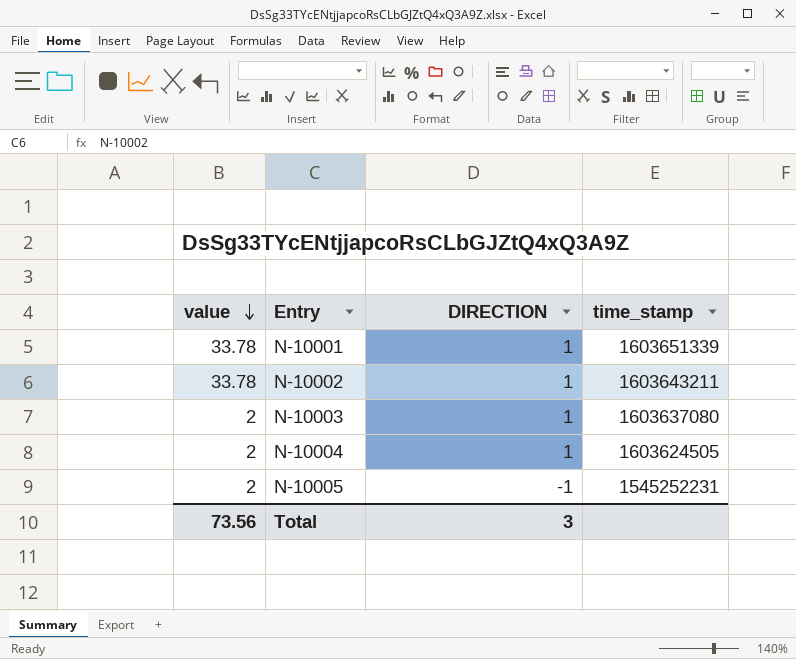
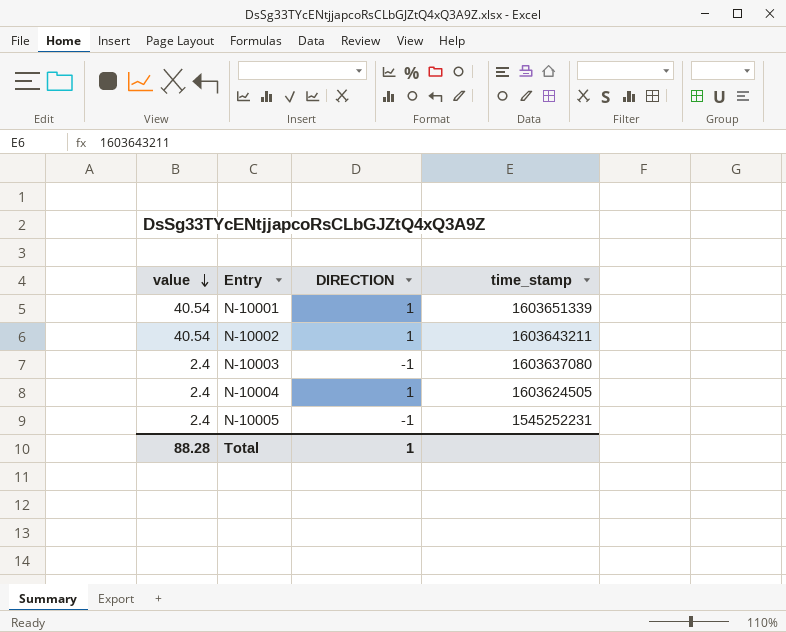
N-10001 | value: 33.78 -> 40.54
N-10002 | value: 33.78 -> 40.54
N-10003 | value: 2 -> 2.4
N-10003 | DIRECTION: 1 -> -1
N-10004 | value: 2 -> 2.4
N-10005 | value: 2 -> 2.4
Total | value: 73.56 -> 88.28
Total | DIRECTION: 3 -> 1

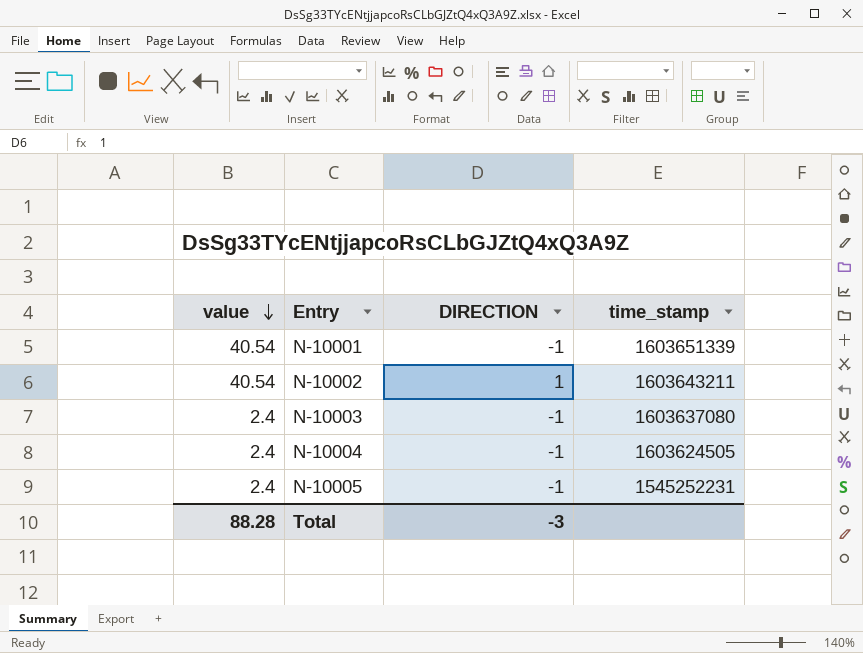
N-10001 | DIRECTION: 1 -> -1
N-10004 | DIRECTION: 1 -> -1
Total | DIRECTION: 1 -> -3

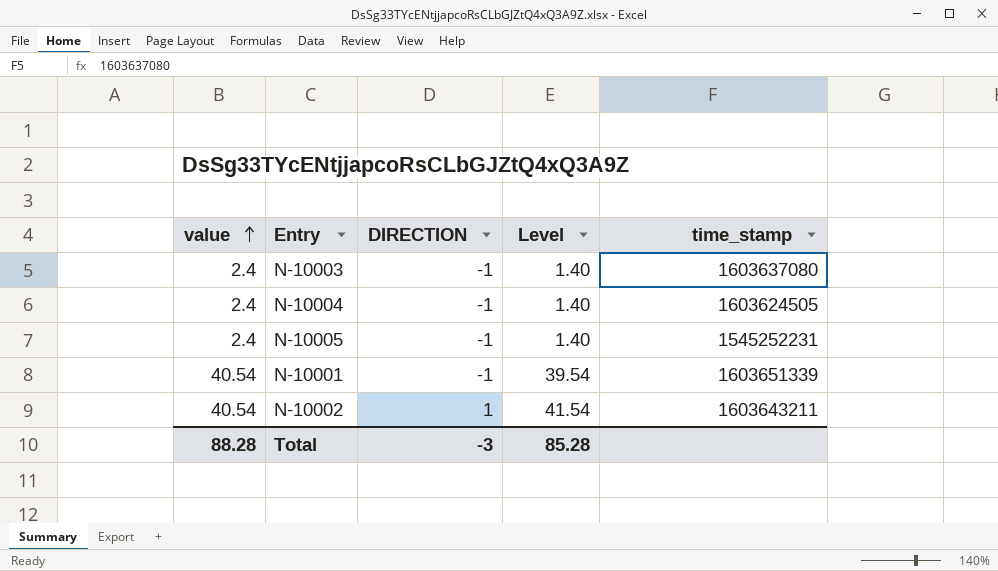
row order: value descending -> value ascending
column Level | formula: none -> [value] + [DIRECTION]

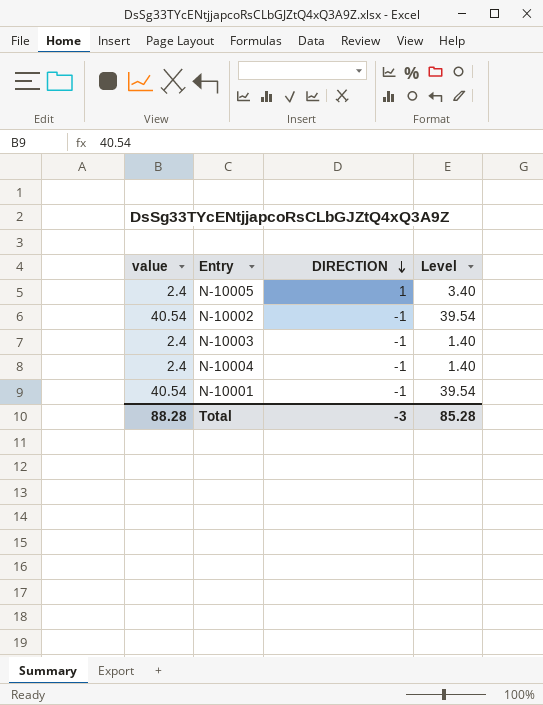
row order: value ascending -> DIRECTION descending
column time_stamp | position: 5 -> none
N-10005 | DIRECTION: -1 -> 1
N-10005 | Level: 1.40 -> 3.40
N-10002 | DIRECTION: 1 -> -1
N-10002 | Level: 41.54 -> 39.54

